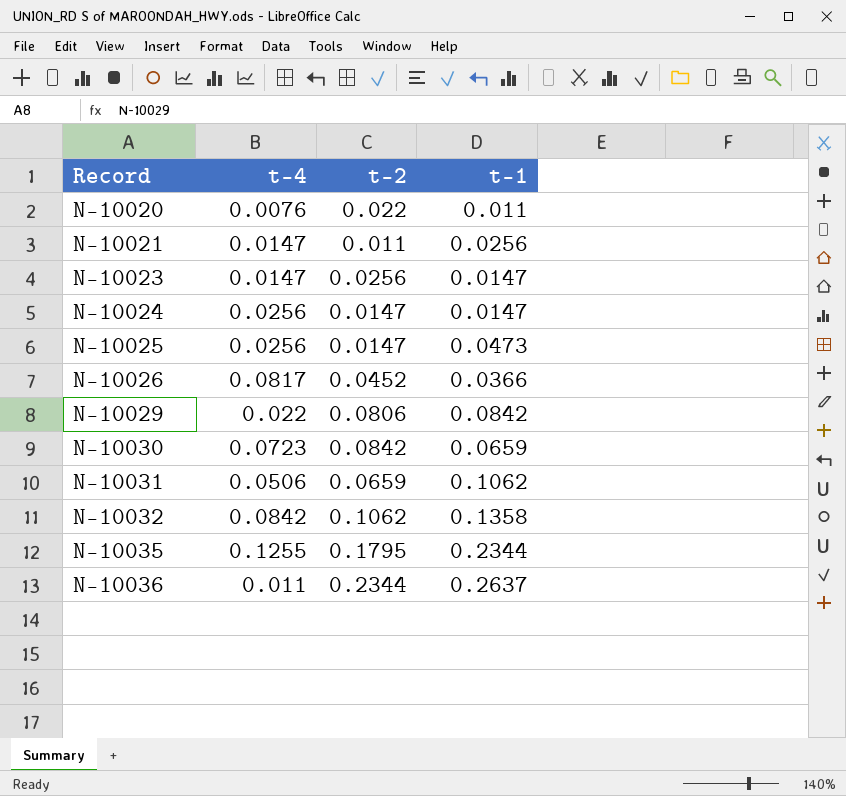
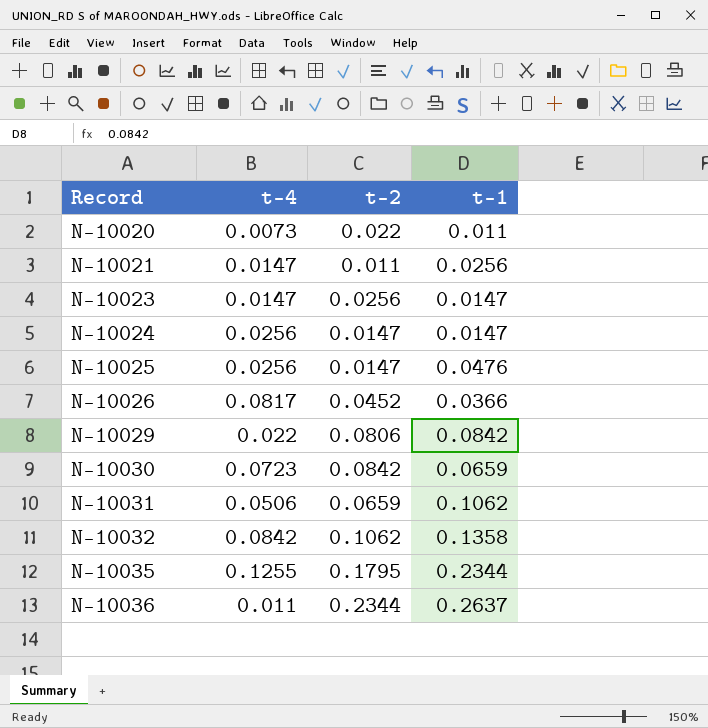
N-10020 | t-4: 0.0076 -> 0.0073
N-10025 | t-1: 0.0473 -> 0.0476

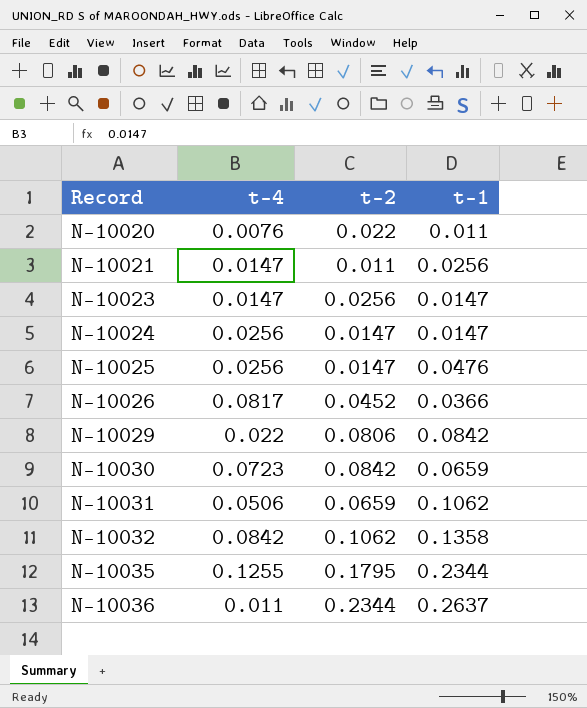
N-10020 | t-4: 0.0073 -> 0.0076

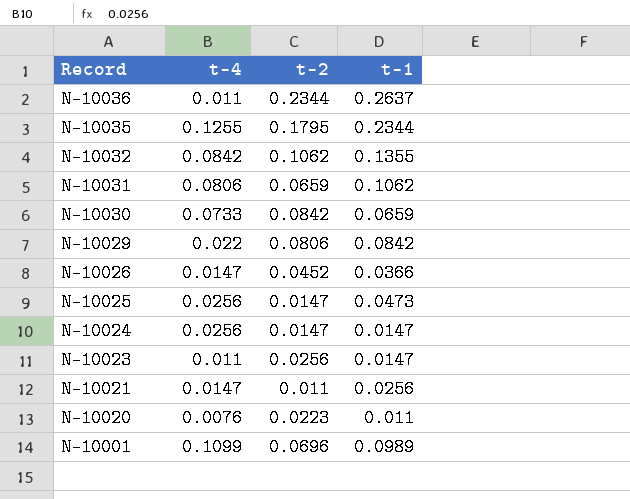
row order: Record ascending -> Record descending
N-10032 | t-1: 0.1358 -> 0.1355
N-10031 | t-4: 0.0506 -> 0.0806
N-10030 | t-4: 0.0723 -> 0.0733
N-10026 | t-4: 0.0817 -> 0.0147
N-10025 | t-1: 0.0476 -> 0.0473
N-10023 | t-4: 0.0147 -> 0.011
N-10020 | t-2: 0.022 -> 0.0223
row N-10001: none -> 0.1099 | 0.0696 | 0.0989

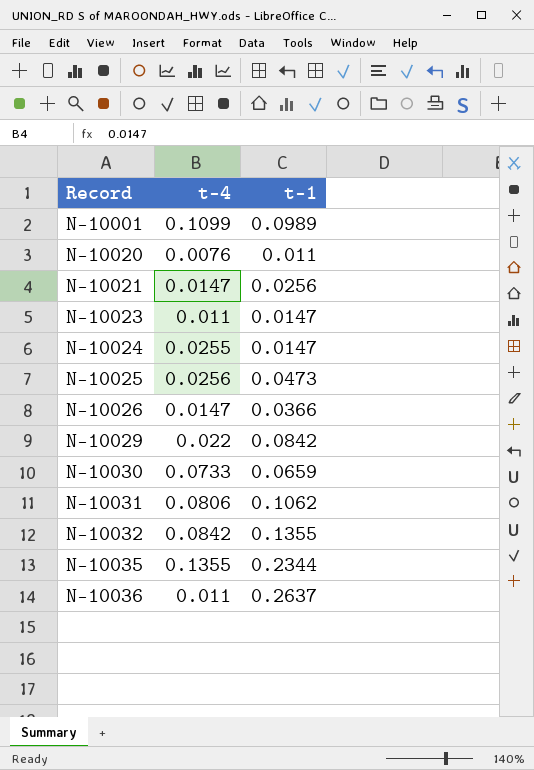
row order: Record descending -> Record ascending
column t-2 | position: 3 -> none
N-10024 | t-4: 0.0256 -> 0.0255
N-10035 | t-4: 0.1255 -> 0.1355

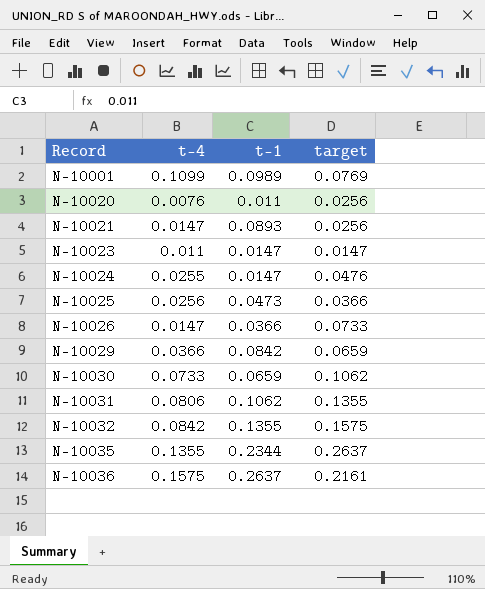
column target | position: none -> 4
N-10021 | t-1: 0.0256 -> 0.0893
N-10029 | t-4: 0.022 -> 0.0366
N-10036 | t-4: 0.011 -> 0.1575

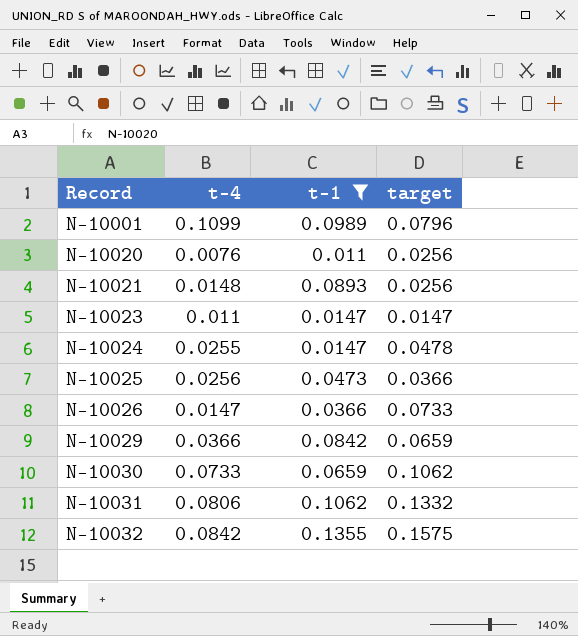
filter: none -> t-1 <= 0.1355
N-10001 | target: 0.0769 -> 0.0796
N-10021 | t-4: 0.0147 -> 0.0148
N-10024 | target: 0.0476 -> 0.0478
N-10031 | target: 0.1355 -> 0.1332

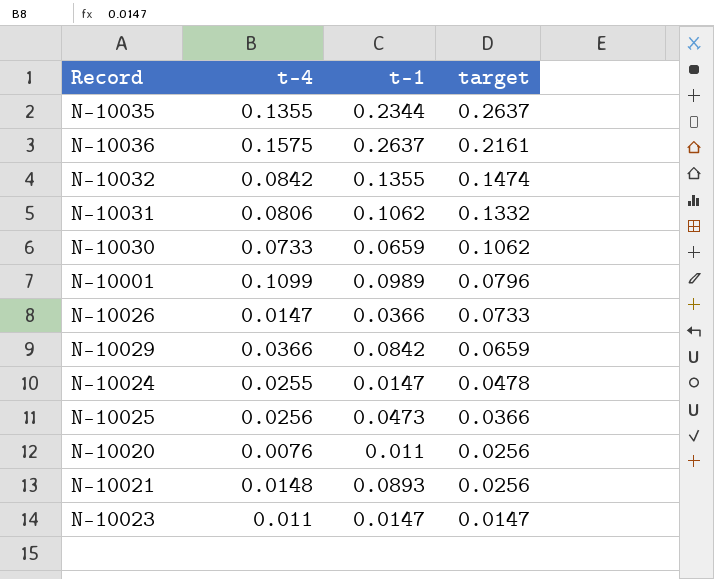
filter: t-1 <= 0.1355 -> none
row order: Record ascending -> target descending
N-10032 | target: 0.1575 -> 0.1474

